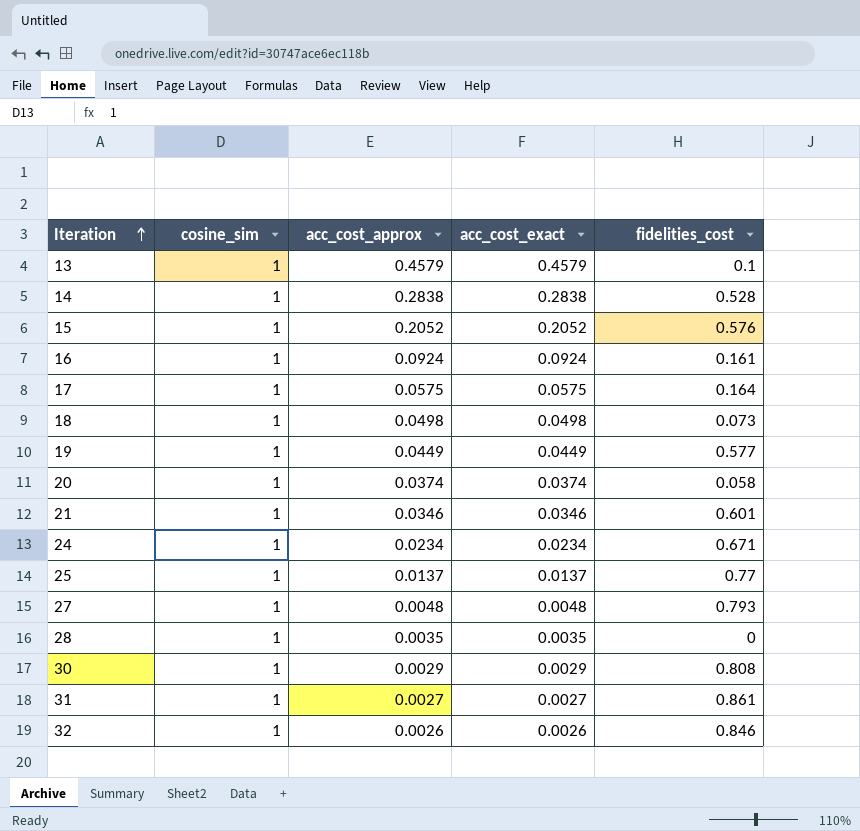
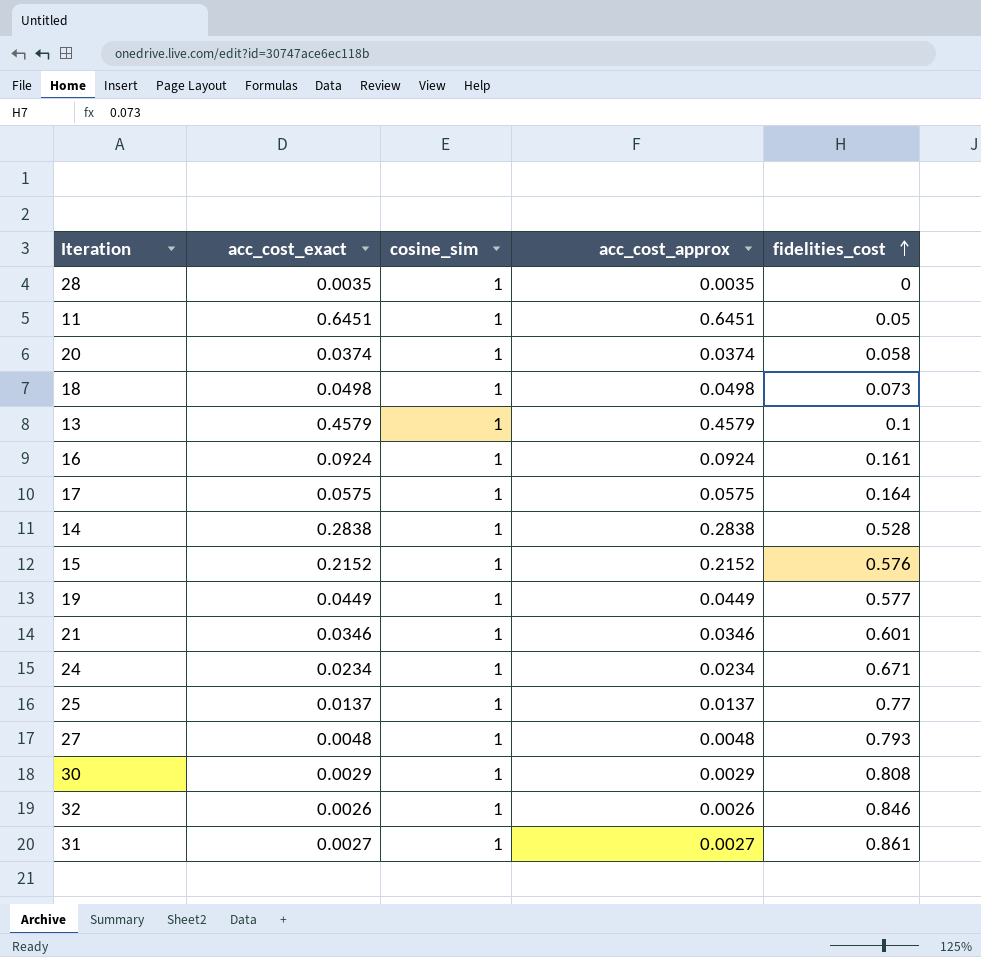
row order: Iteration ascending -> fidelities_cost ascending
column acc_cost_exact | position: 4 -> 2
row 11: none -> 0.6451 | 1 | 0.6451 | 0.05
15 | acc_cost_exact: 0.2052 -> 0.2152
15 | acc_cost_approx: 0.2052 -> 0.2152

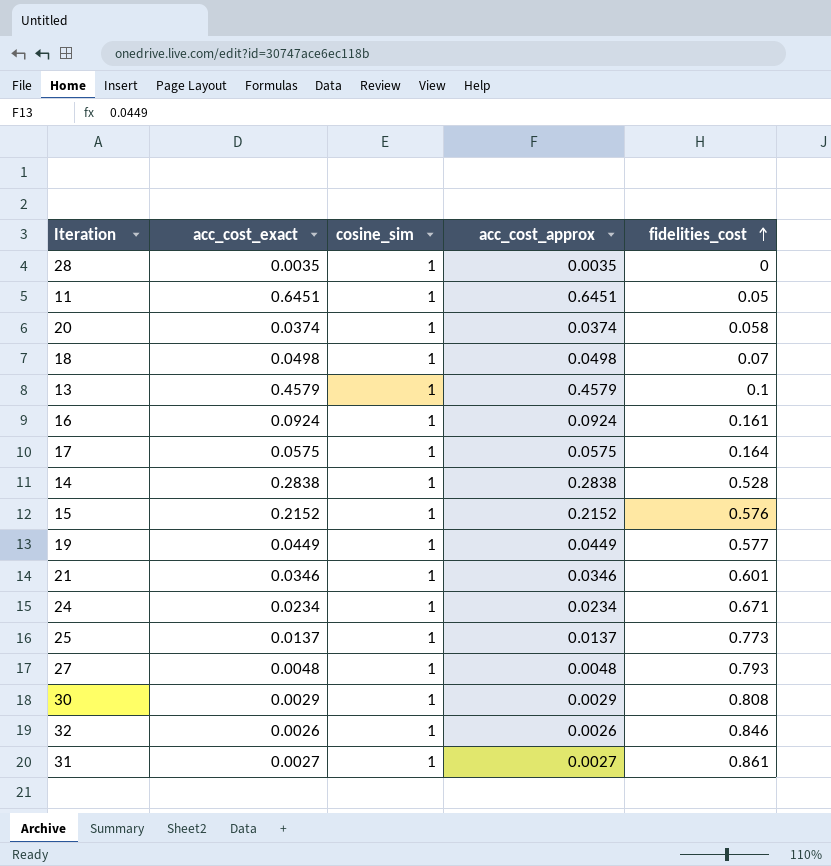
18 | fidelities_cost: 0.073 -> 0.07
25 | fidelities_cost: 0.77 -> 0.773

